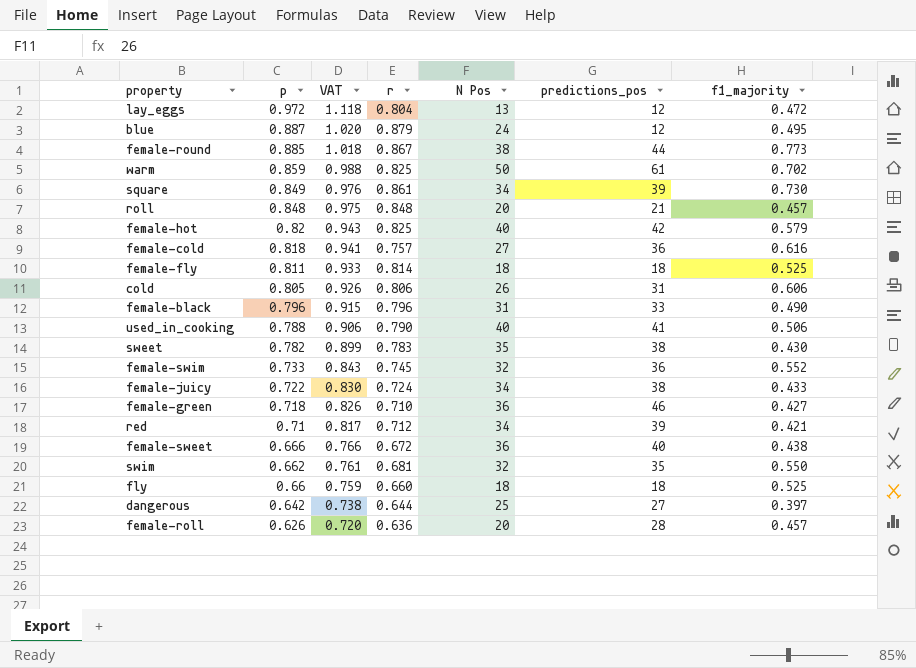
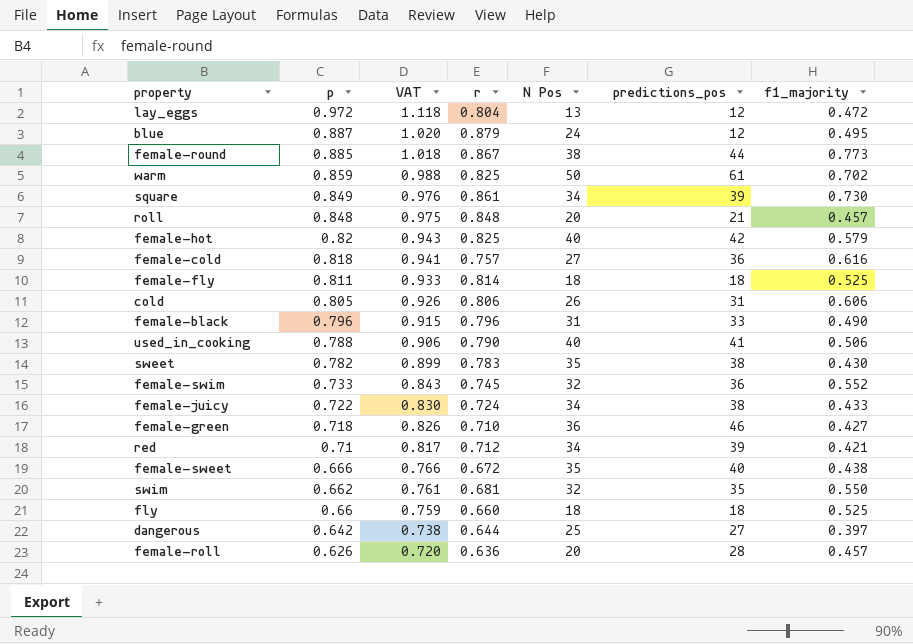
female-sweet | N Pos: 36 -> 35

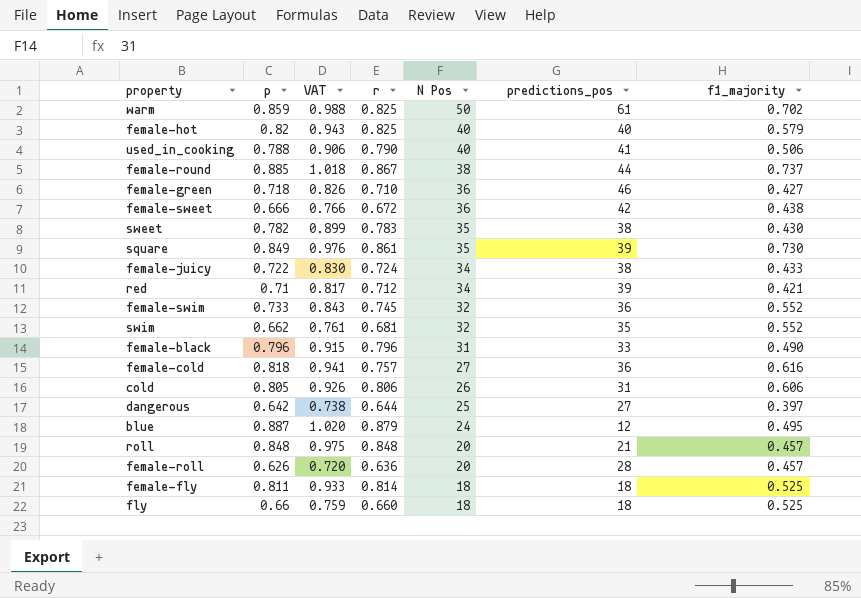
row order: p descending -> N Pos descending
row lay_eggs: 0.972 | 1.118 | 0.804 | 13 | 12 | 0.472 -> none
female-hot | predictions_pos: 42 -> 40
female-round | f1_majority: 0.773 -> 0.737
female-sweet | N Pos: 35 -> 36
female-sweet | predictions_pos: 40 -> 42
square | N Pos: 34 -> 35
swim | f1_majority: 0.550 -> 0.552

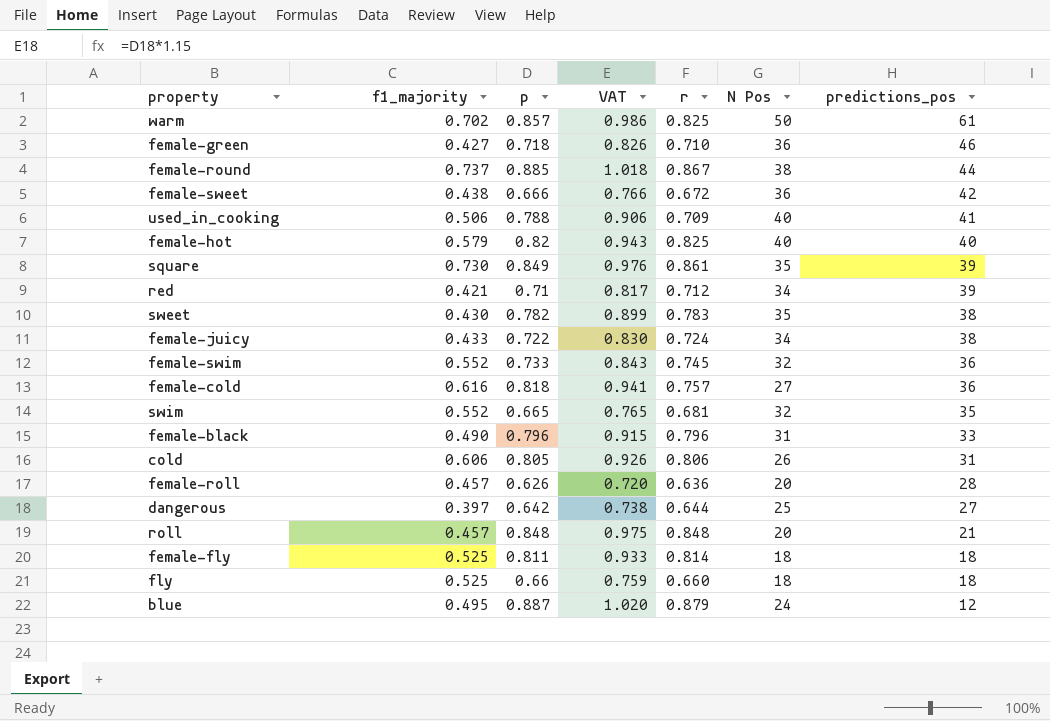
row order: N Pos descending -> predictions_pos descending
column f1_majority | position: 7 -> 2
warm | p: 0.859 -> 0.857
warm | VAT: 0.988 -> 0.986
used_in_cooking | r: 0.790 -> 0.709
swim | p: 0.662 -> 0.665
swim | VAT: 0.761 -> 0.765

